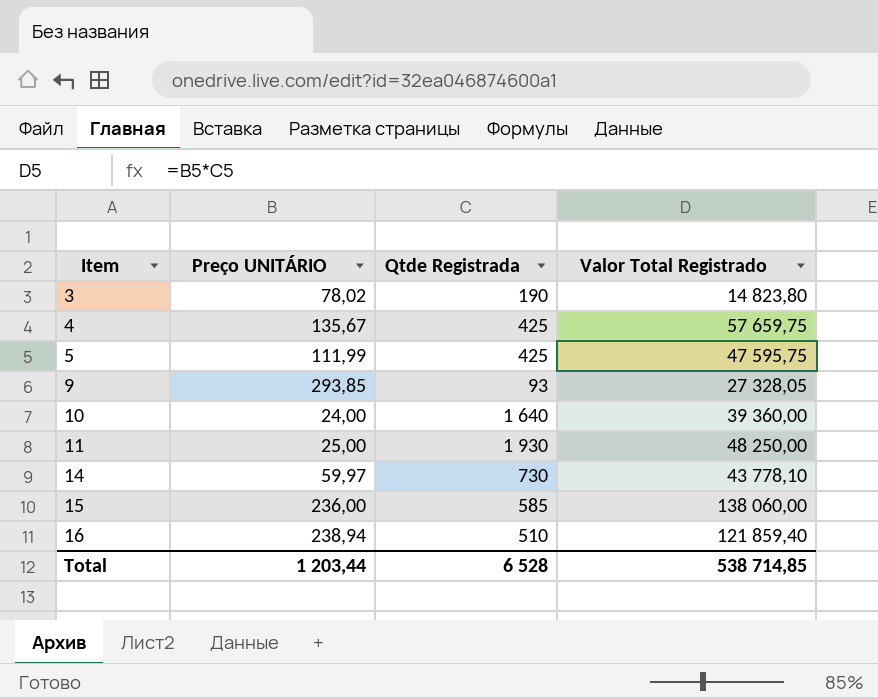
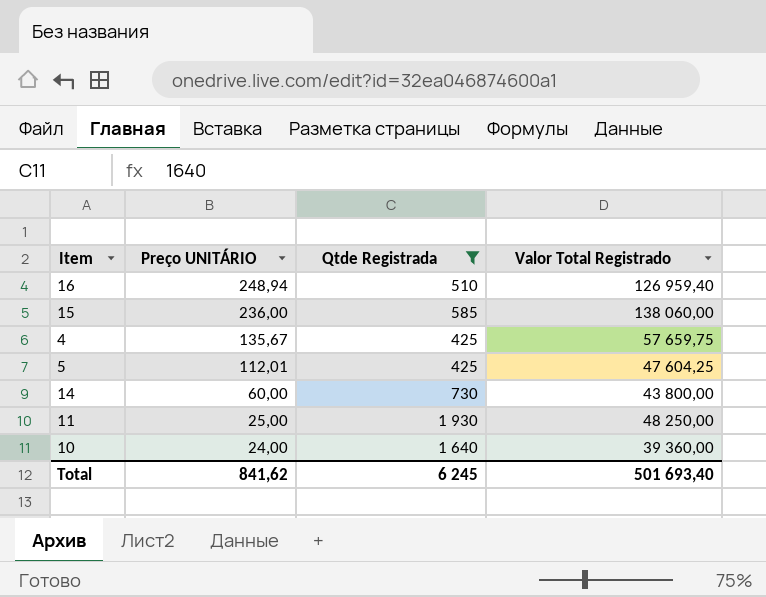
filter: none -> Qtde Registrada >= 425
row order: Item ascending -> Preço UNITÁRIO descending
16 | Preço UNITÁRIO: 238,94 -> 248,94
16 | Valor Total Registrado: 121 859,40 -> 126 959,40
5 | Preço UNITÁRIO: 111,99 -> 112,01
5 | Valor Total Registrado: 47 595,75 -> 47 604,25
14 | Preço UNITÁRIO: 59,97 -> 60,00
14 | Valor Total Registrado: 43 778,10 -> 43 800,00
Total | Preço UNITÁRIO: 1 203,44 -> 841,62
Total | Qtde Registrada: 6 528 -> 6 245
Total | Valor Total Registrado: 538 714,85 -> 501 693,40

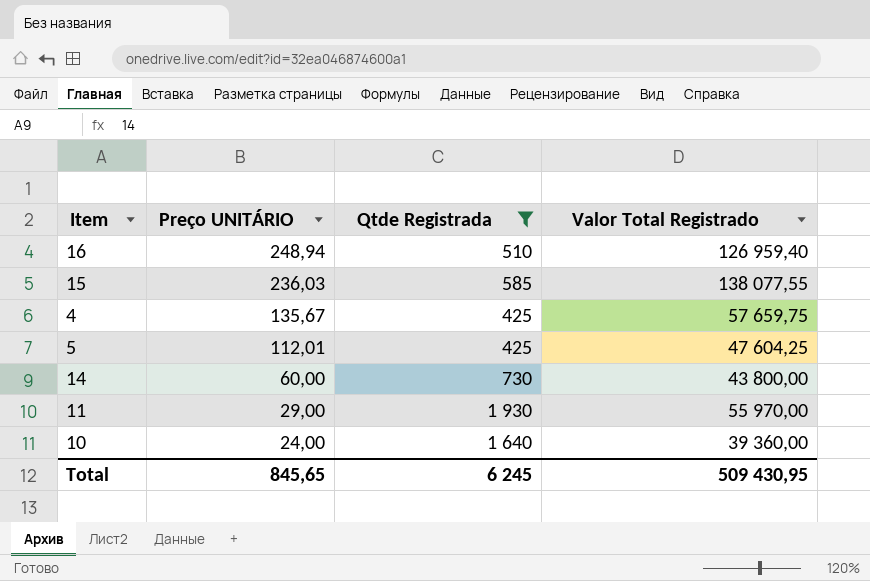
15 | Preço UNITÁRIO: 236,00 -> 236,03
15 | Valor Total Registrado: 138 060,00 -> 138 077,55
11 | Preço UNITÁRIO: 25,00 -> 29,00
11 | Valor Total Registrado: 48 250,00 -> 55 970,00
Total | Preço UNITÁRIO: 841,62 -> 845,65
Total | Valor Total Registrado: 501 693,40 -> 509 430,95

